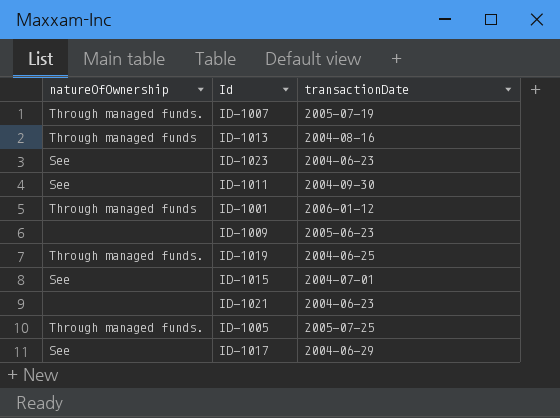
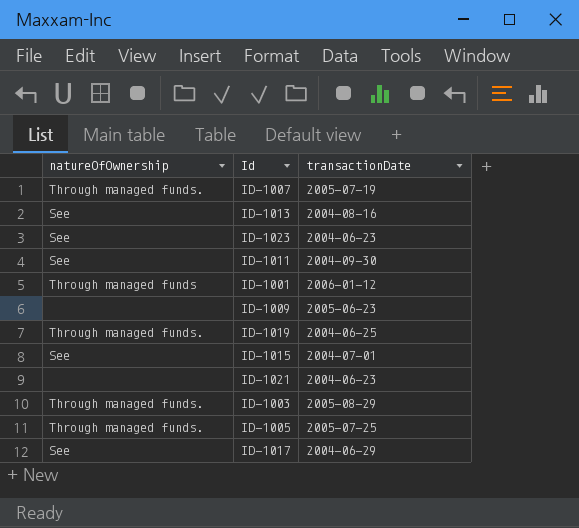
ID-1013 | natureOfOwnership: Through managed funds -> See
row ID-1003: none -> Through managed funds. | 2005-08-29

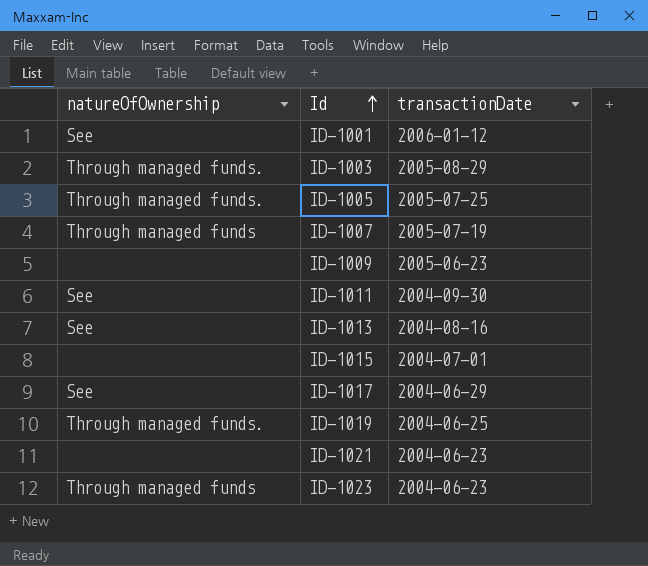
row order: none -> Id ascending
ID-1001 | natureOfOwnership: Through managed funds -> See
ID-1007 | natureOfOwnership: Through managed funds. -> Through managed funds
ID-1015 | natureOfOwnership: See -> none
ID-1023 | natureOfOwnership: See -> Through managed funds

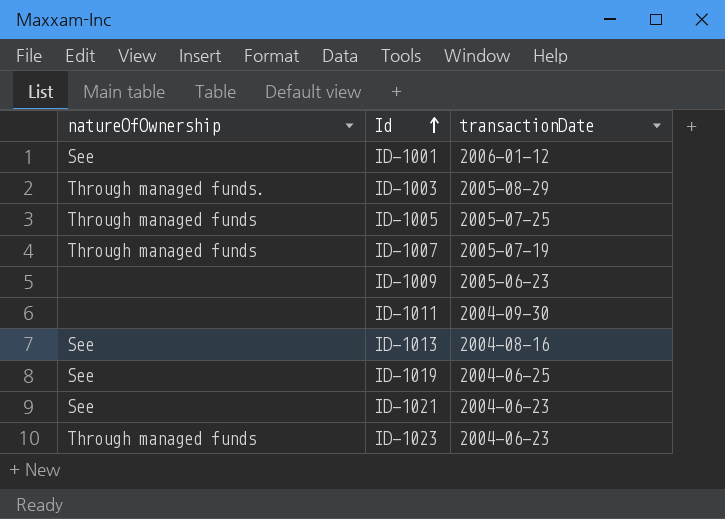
row ID-1015: none | 2004-07-01 -> none
row ID-1017: See | 2004-06-29 -> none
ID-1005 | natureOfOwnership: Through managed funds. -> Through managed funds
ID-1011 | natureOfOwnership: See -> none
ID-1019 | natureOfOwnership: Through managed funds. -> See
ID-1021 | natureOfOwnership: none -> See

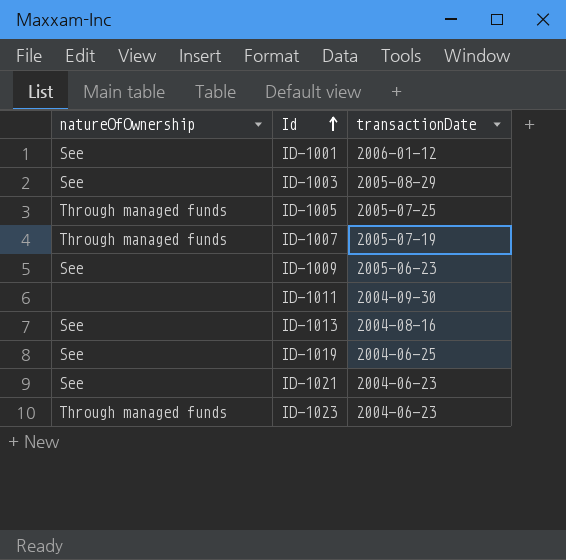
ID-1003 | natureOfOwnership: Through managed funds. -> See
ID-1009 | natureOfOwnership: none -> See

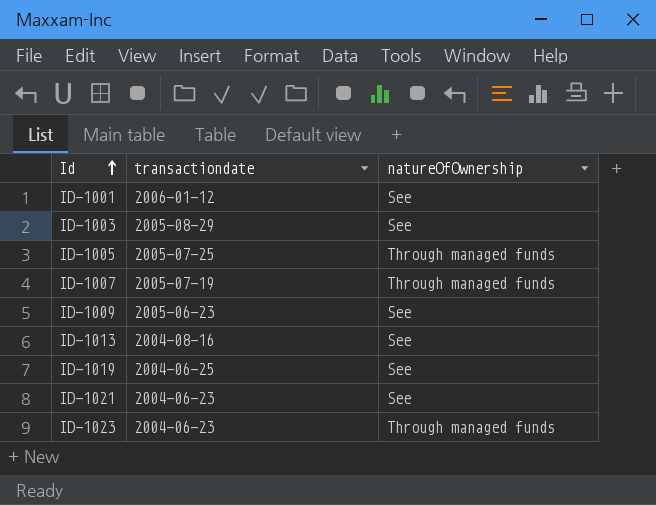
column name: transactionDate -> transactiondate
column natureOfOwnership | position: 1 -> 3
row ID-1011: none | 2004-09-30 -> none

